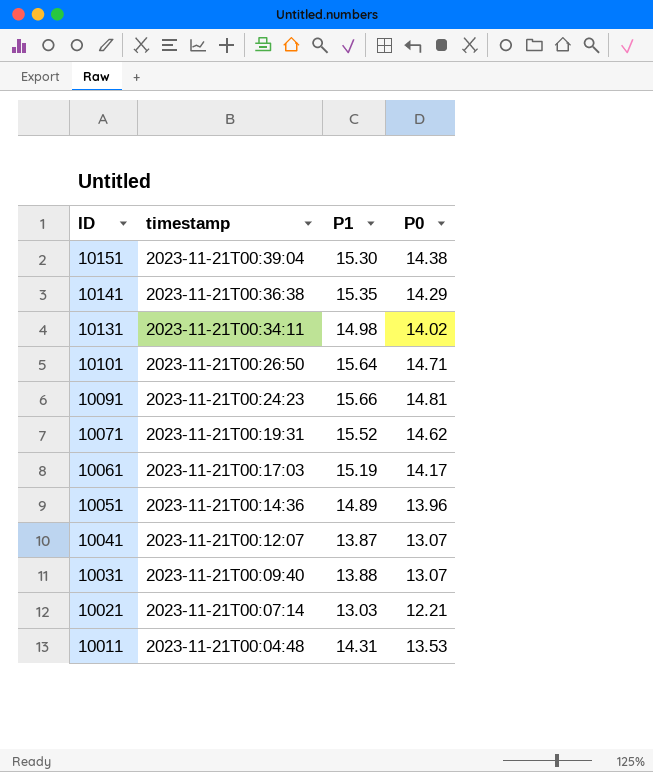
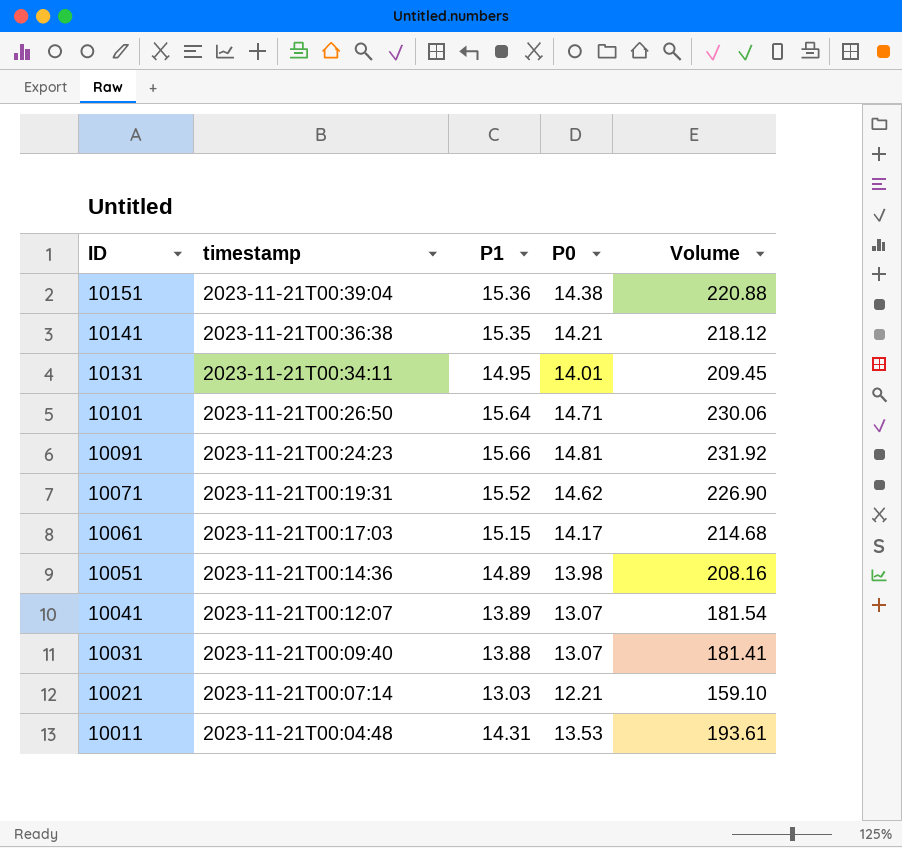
column Volume | formula: none -> [P1] * [P0]
10151 | P1: 15.30 -> 15.36
10141 | P0: 14.29 -> 14.21
10131 | P1: 14.98 -> 14.95
10131 | P0: 14.02 -> 14.01
10061 | P1: 15.19 -> 15.15
10051 | P0: 13.96 -> 13.98
10041 | P1: 13.87 -> 13.89

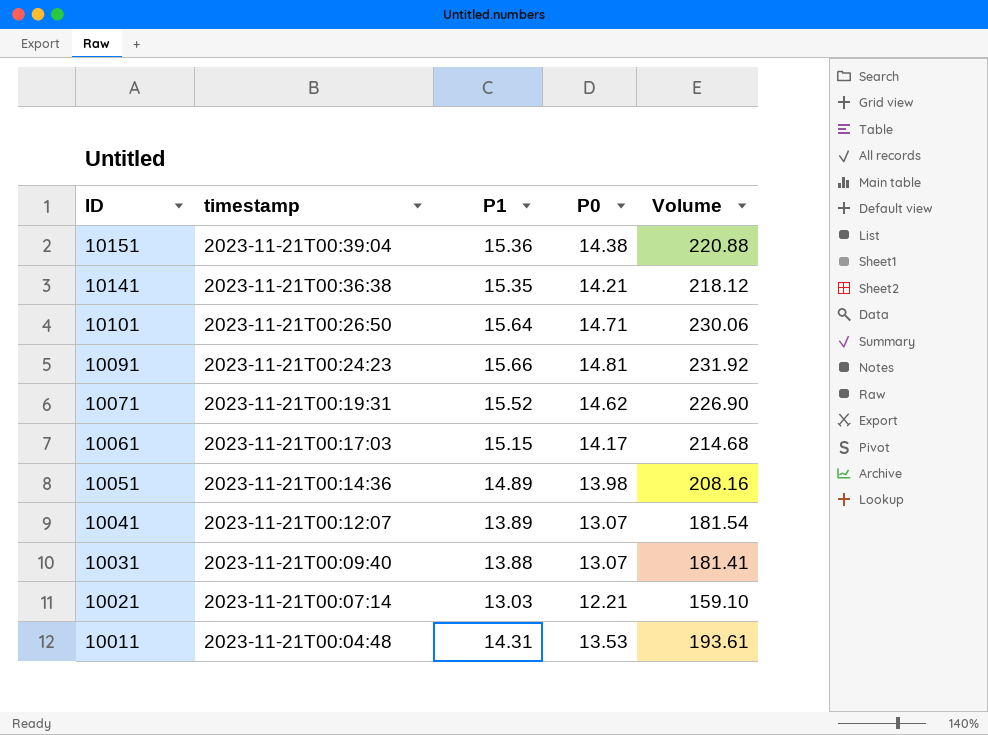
row 10131: 2023-11-21T00:34:11 | 14.95 | 14.01 | 209.45 -> none

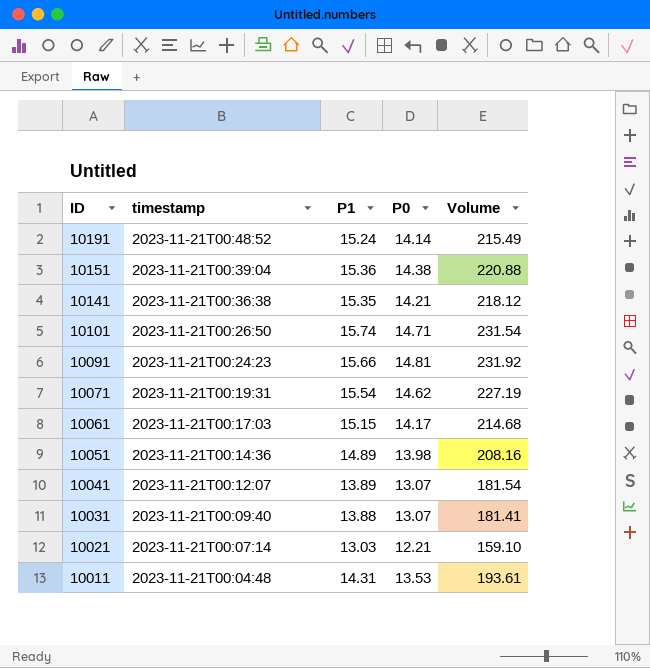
row 10191: none -> 2023-11-21T00:48:52 | 15.24 | 14.14 | 215.49
10101 | P1: 15.64 -> 15.74
10101 | Volume: 230.06 -> 231.54
10071 | P1: 15.52 -> 15.54
10071 | Volume: 226.90 -> 227.19

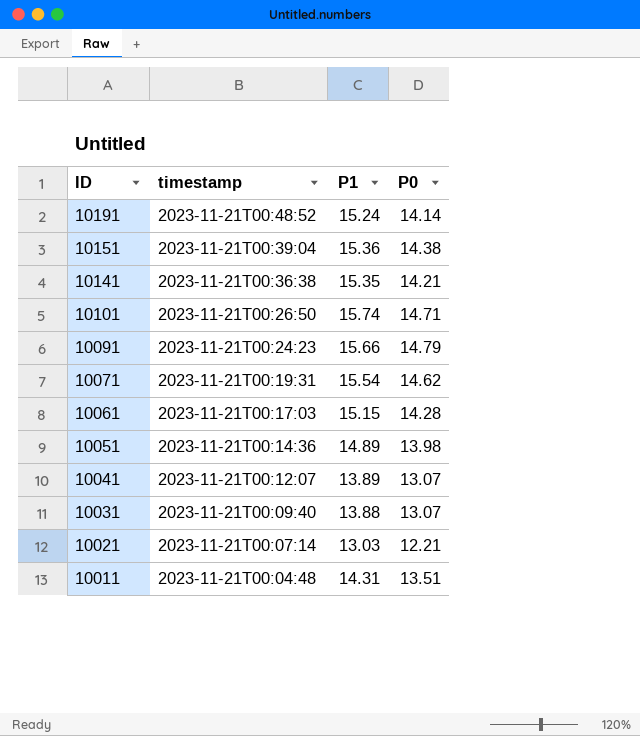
column Volume | formula: [P1] * [P0] -> none
10091 | P0: 14.81 -> 14.79
10061 | P0: 14.17 -> 14.28
10011 | P0: 13.53 -> 13.51

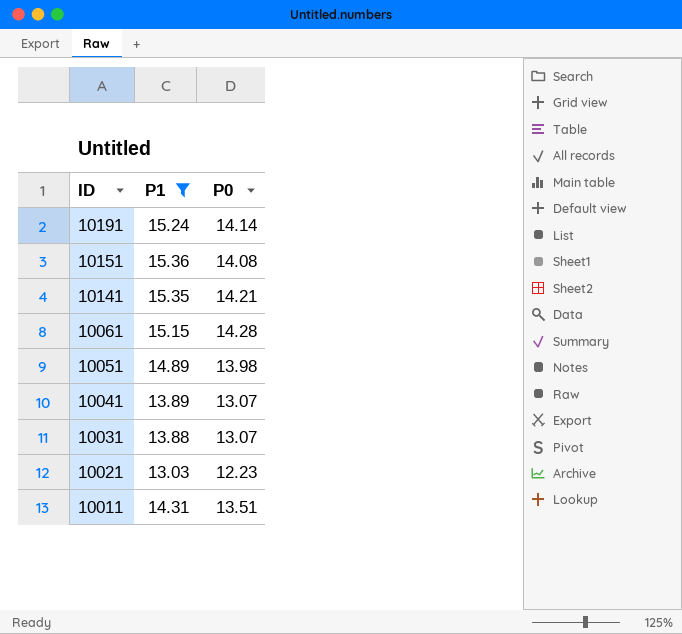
filter: none -> P1 <= 15.36
column timestamp | position: 2 -> none
10151 | P0: 14.38 -> 14.08
10021 | P0: 12.21 -> 12.23

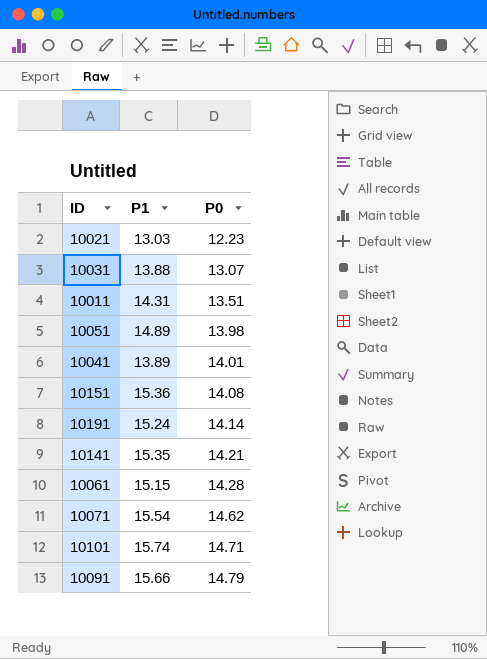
filter: P1 <= 15.36 -> none
row order: ID descending -> P0 ascending
10041 | P0: 13.07 -> 14.01

